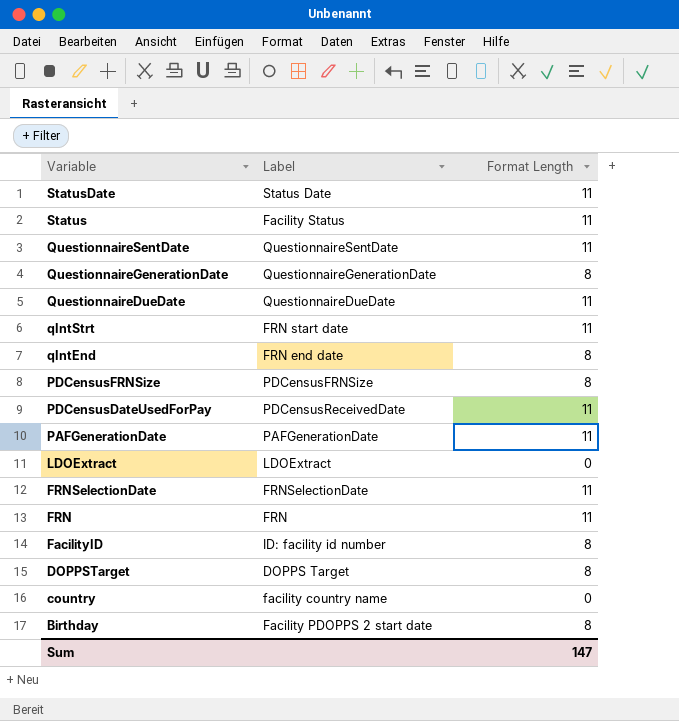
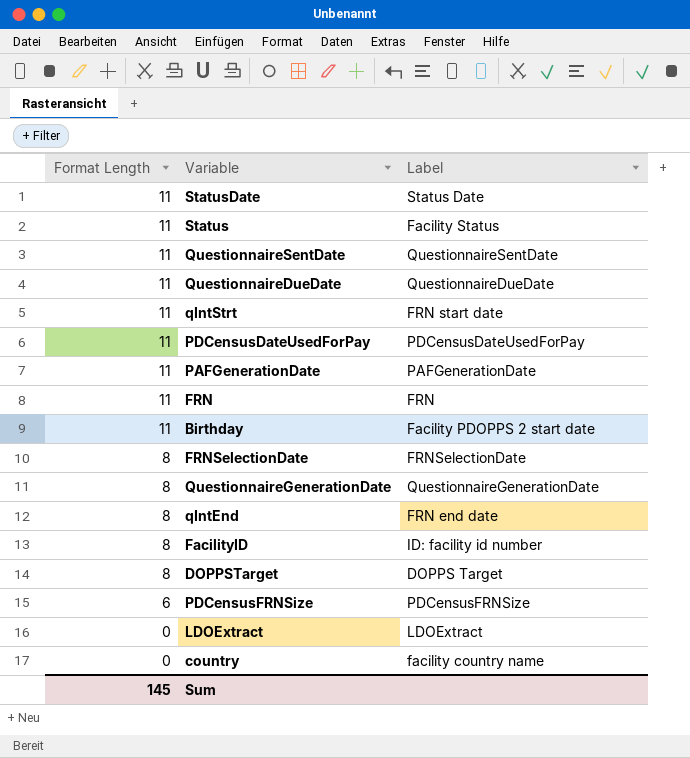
row order: Variable descending -> Format Length descending
column Format Length | position: 3 -> 1
PDCensusDateUsedForPay | Label: PDCensusReceivedDate -> PDCensusDateUsedForPay
Birthday | Format Length: 8 -> 11
FRNSelectionDate | Format Length: 11 -> 8
PDCensusFRNSize | Format Length: 8 -> 6
Sum | Format Length: 147 -> 145

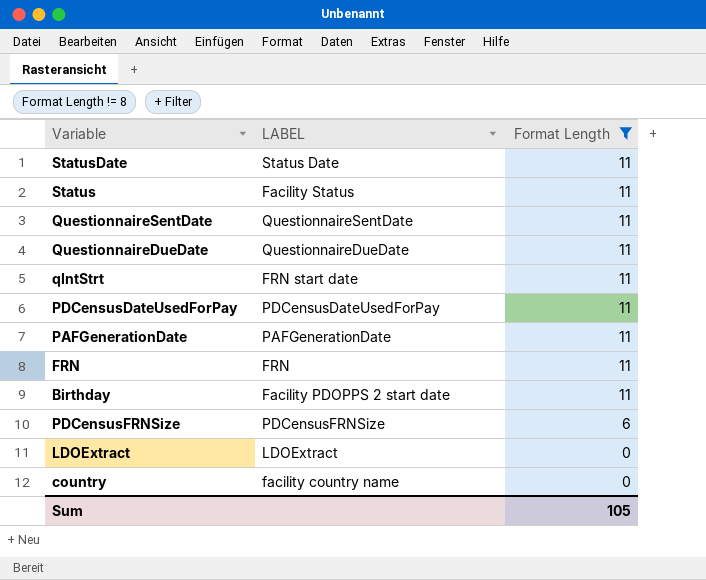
filter: none -> Format Length != 8
column name: Label -> LABEL
column Format Length | position: 1 -> 3
Sum | Format Length: 145 -> 105

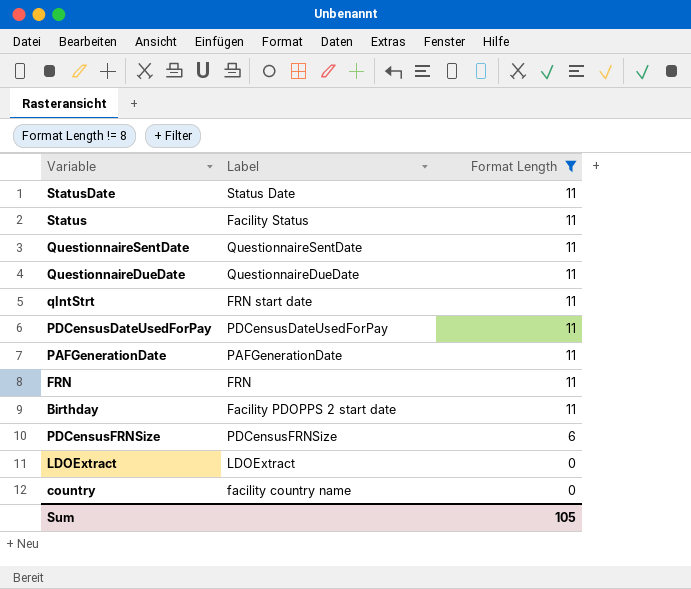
column name: LABEL -> Label

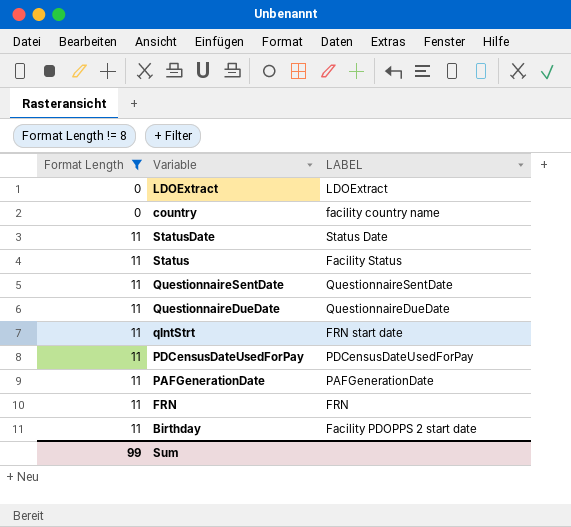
row order: Format Length descending -> Format Length ascending
column Format Length | position: 3 -> 1
column name: Label -> LABEL
row PDCensusFRNSize: PDCensusFRNSize | 6 -> none
Sum | Format Length: 105 -> 99

